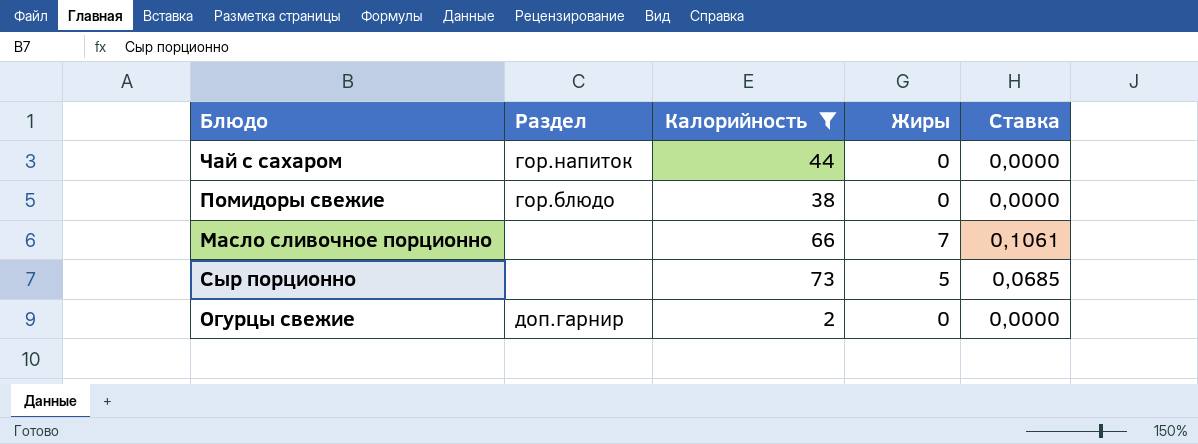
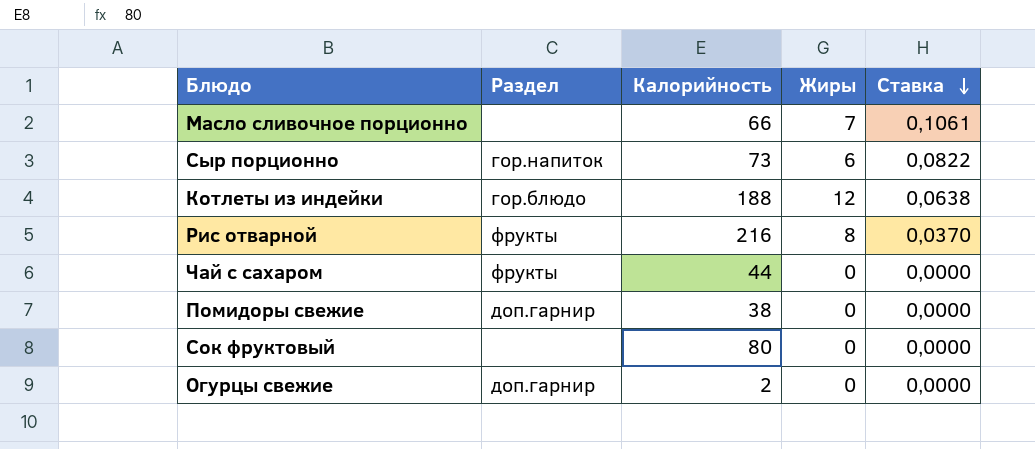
filter: Калорийность <= 73 -> none
row order: none -> Ставка descending
Сыр порционно | Раздел: none -> гор.напиток
Сыр порционно | Жиры: 5 -> 6
Сыр порционно | Ставка: 0,0685 -> 0,0822
Чай с сахаром | Раздел: гор.напиток -> фрукты
Помидоры свежие | Раздел: гор.блюдо -> доп.гарнир

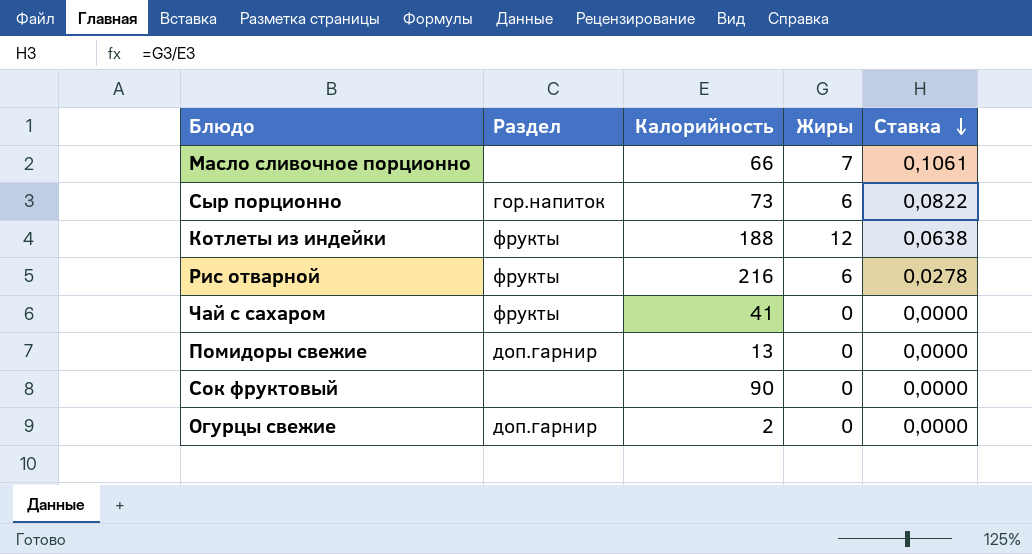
Котлеты из индейки | Раздел: гор.блюдо -> фрукты
Рис отварной | Жиры: 8 -> 6
Рис отварной | Ставка: 0,0370 -> 0,0278
Чай с сахаром | Калорийность: 44 -> 41
Помидоры свежие | Калорийность: 38 -> 13
Сок фруктовый | Калорийность: 80 -> 90

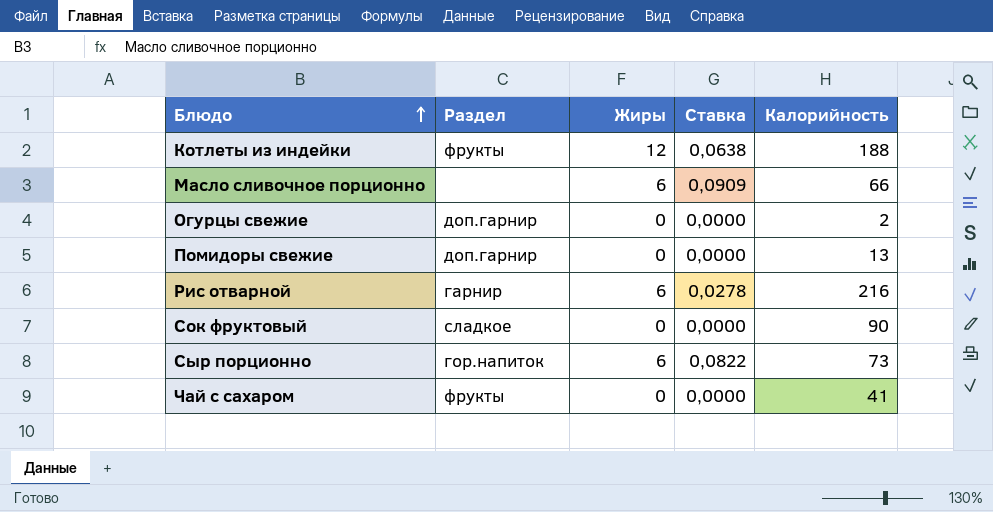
row order: Ставка descending -> Блюдо ascending
column Калорийность | position: 3 -> 5
Масло сливочное порционно | Жиры: 7 -> 6
Масло сливочное порционно | Ставка: 0,1061 -> 0,0909
Рис отварной | Раздел: фрукты -> гарнир
Сок фруктовый | Раздел: none -> сладкое

